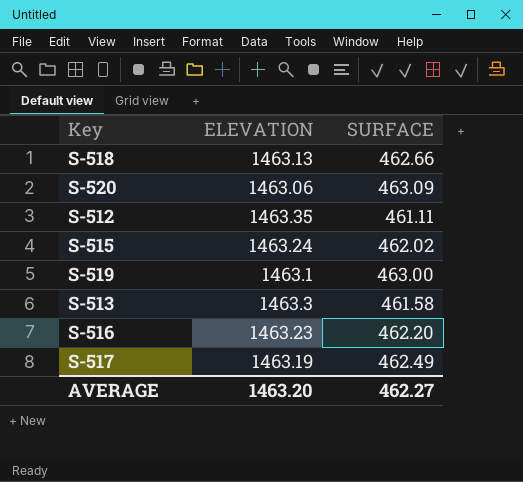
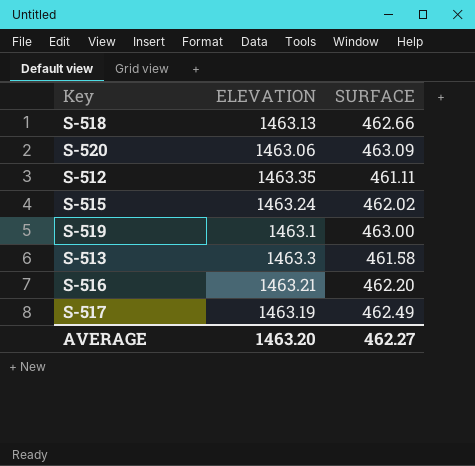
S-516 | ELEVATION: 1463.23 -> 1463.21

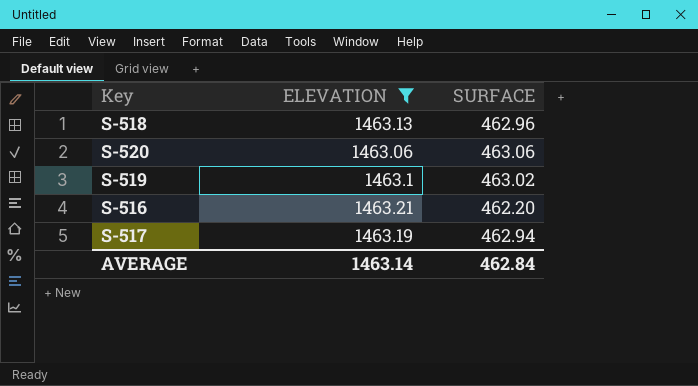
filter: none -> ELEVATION <= 1463.21
S-518 | SURFACE: 462.66 -> 462.96
S-520 | SURFACE: 463.09 -> 463.06
S-519 | SURFACE: 463.00 -> 463.02
S-517 | SURFACE: 462.49 -> 462.94
AVERAGE | ELEVATION: 1463.20 -> 1463.14
AVERAGE | SURFACE: 462.27 -> 462.84

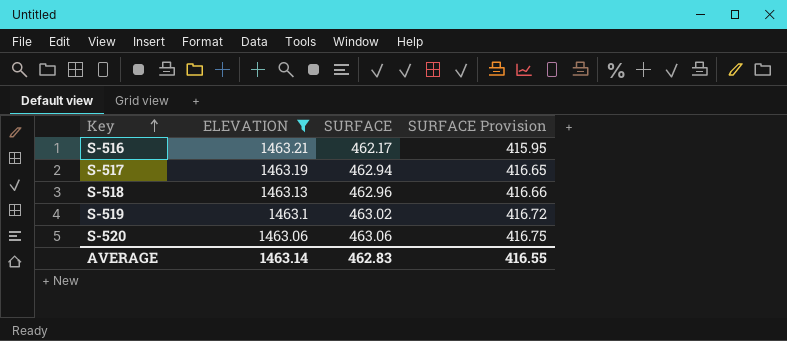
row order: none -> Key ascending
column SURFACE Provision | formula: none -> [SURFACE] * 0.9
S-516 | SURFACE: 462.20 -> 462.17
AVERAGE | SURFACE: 462.84 -> 462.83

